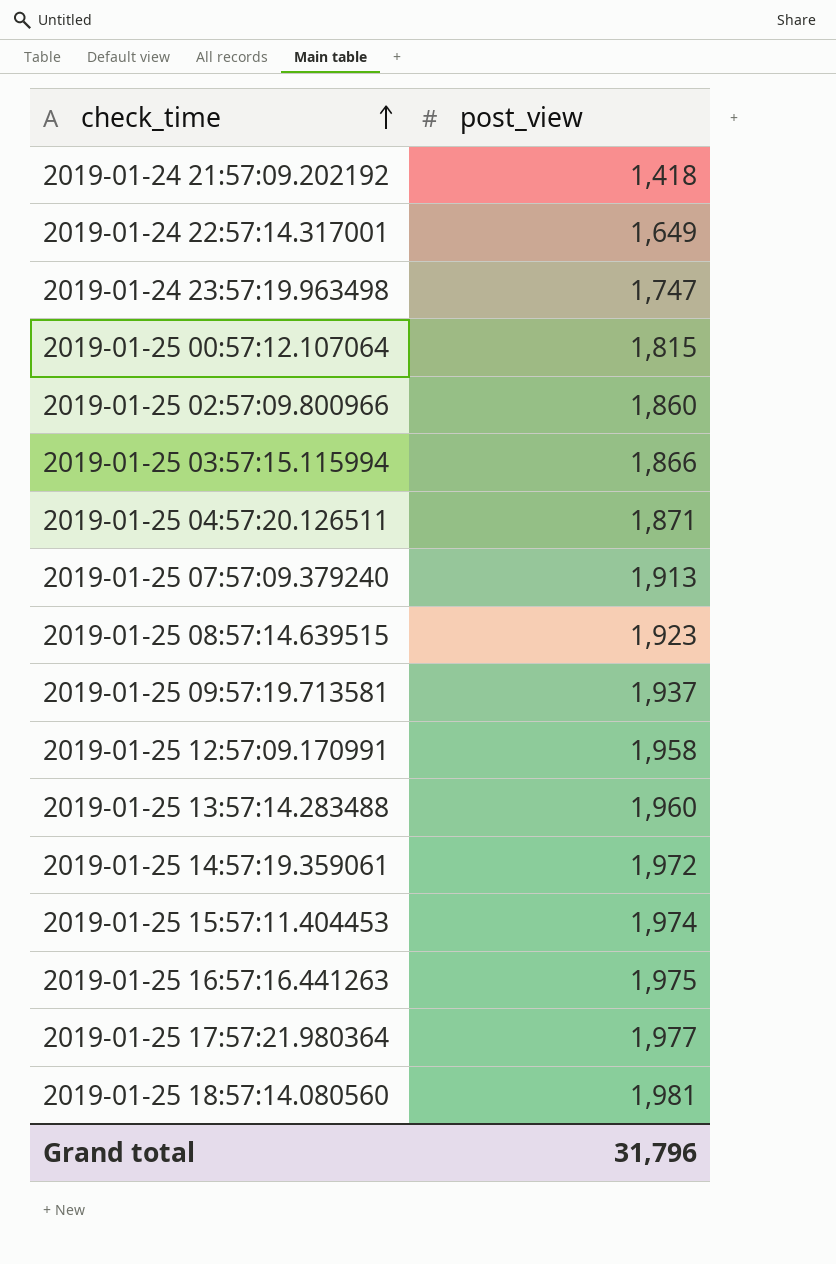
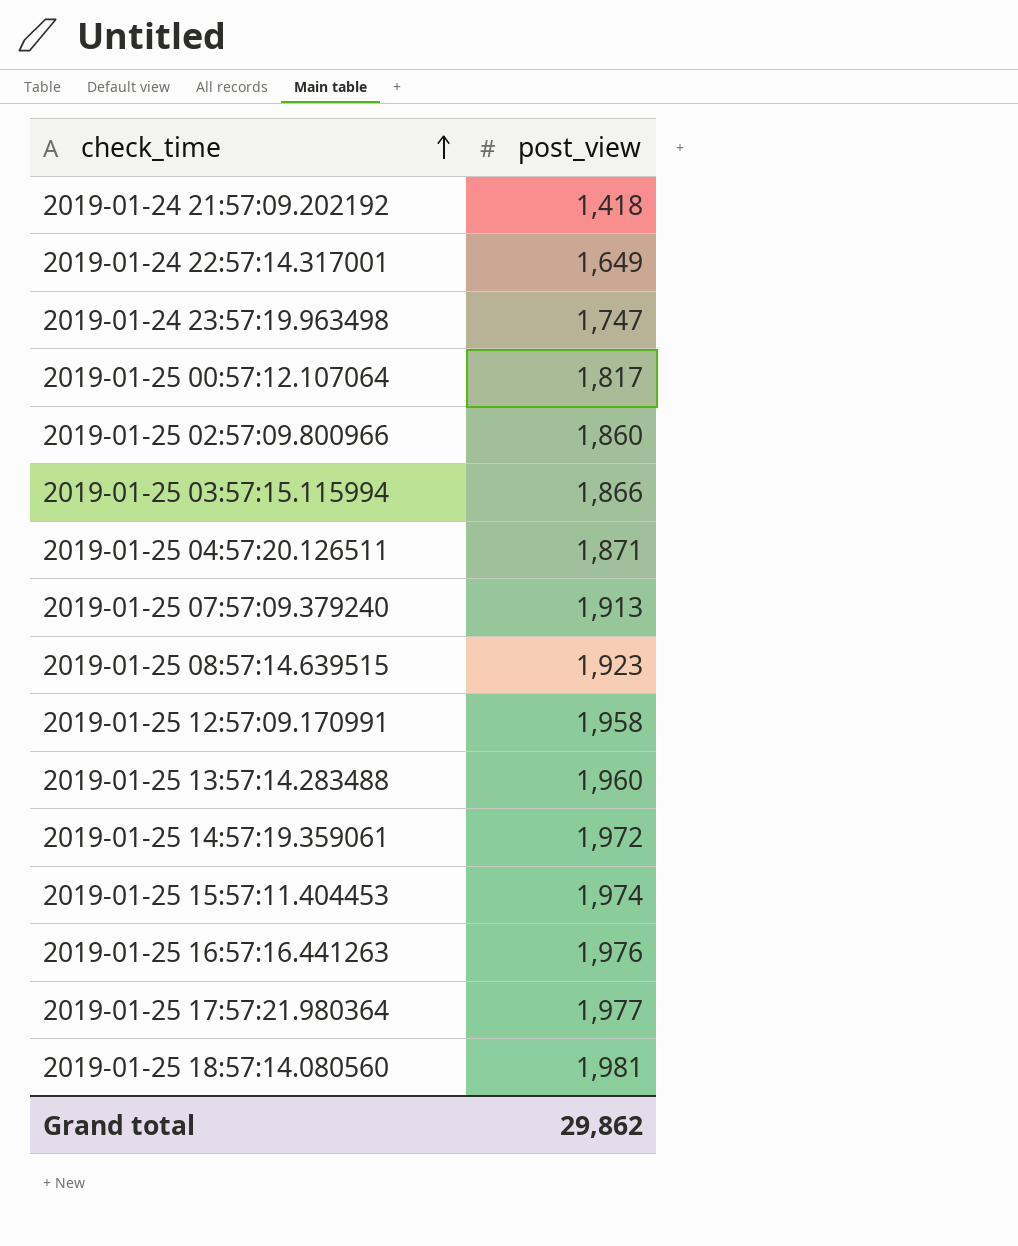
row 2019-01-25 09:57:19.713581: 1,937 -> none
2019-01-25 00:57:12.107064 | post_view: 1,815 -> 1,817
2019-01-25 16:57:16.441263 | post_view: 1,975 -> 1,976
Grand total | post_view: 31,796 -> 29,862

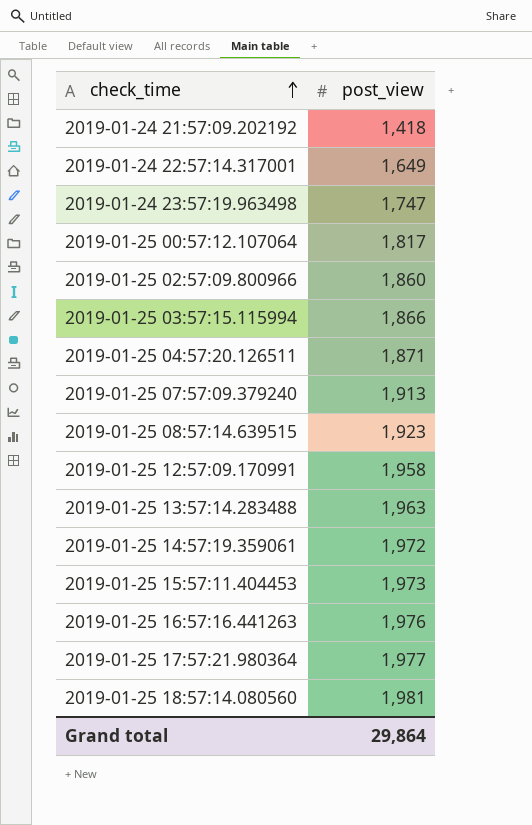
2019-01-25 13:57:14.283488 | post_view: 1,960 -> 1,963
2019-01-25 15:57:11.404453 | post_view: 1,974 -> 1,973
Grand total | post_view: 29,862 -> 29,864

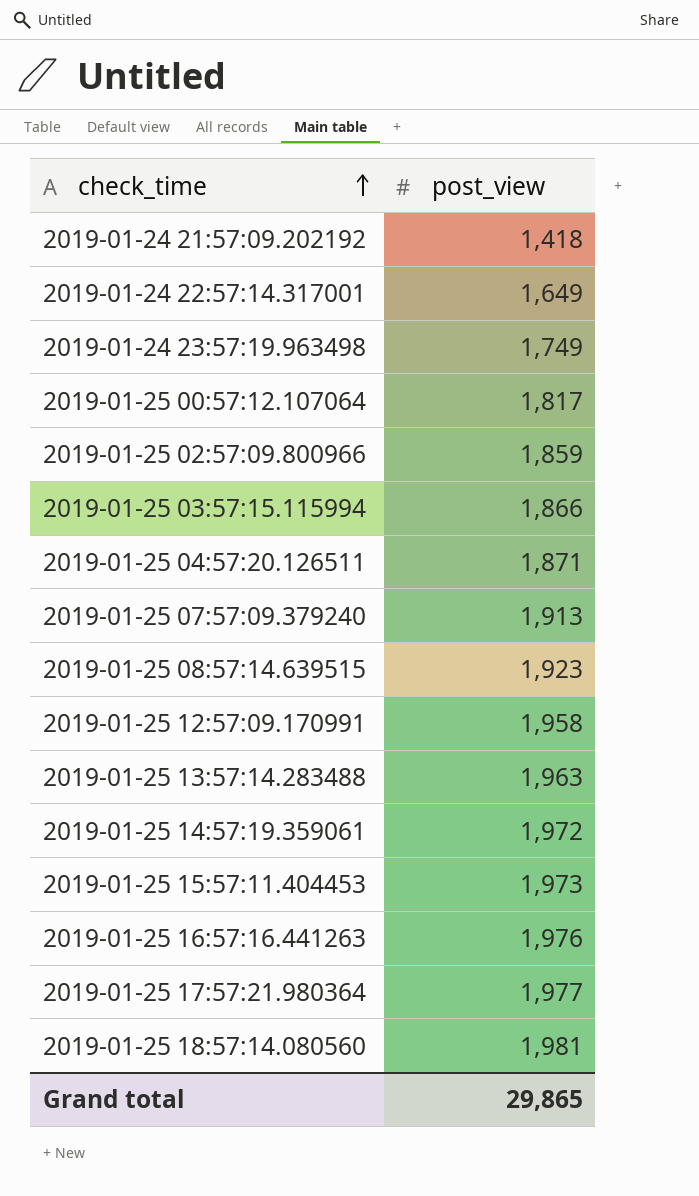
2019-01-24 23:57:19.963498 | post_view: 1,747 -> 1,749
2019-01-25 02:57:09.800966 | post_view: 1,860 -> 1,859
Grand total | post_view: 29,864 -> 29,865

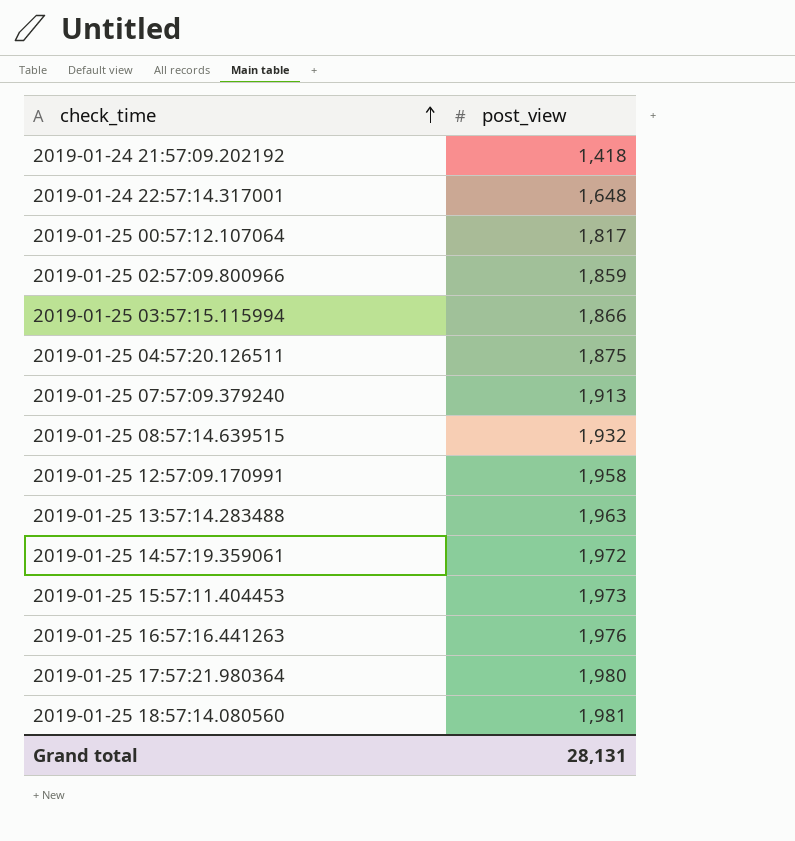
row 2019-01-24 23:57:19.963498: 1,749 -> none
2019-01-24 22:57:14.317001 | post_view: 1,649 -> 1,648
2019-01-25 04:57:20.126511 | post_view: 1,871 -> 1,875
2019-01-25 08:57:14.639515 | post_view: 1,923 -> 1,932
2019-01-25 17:57:21.980364 | post_view: 1,977 -> 1,980
Grand total | post_view: 29,865 -> 28,131

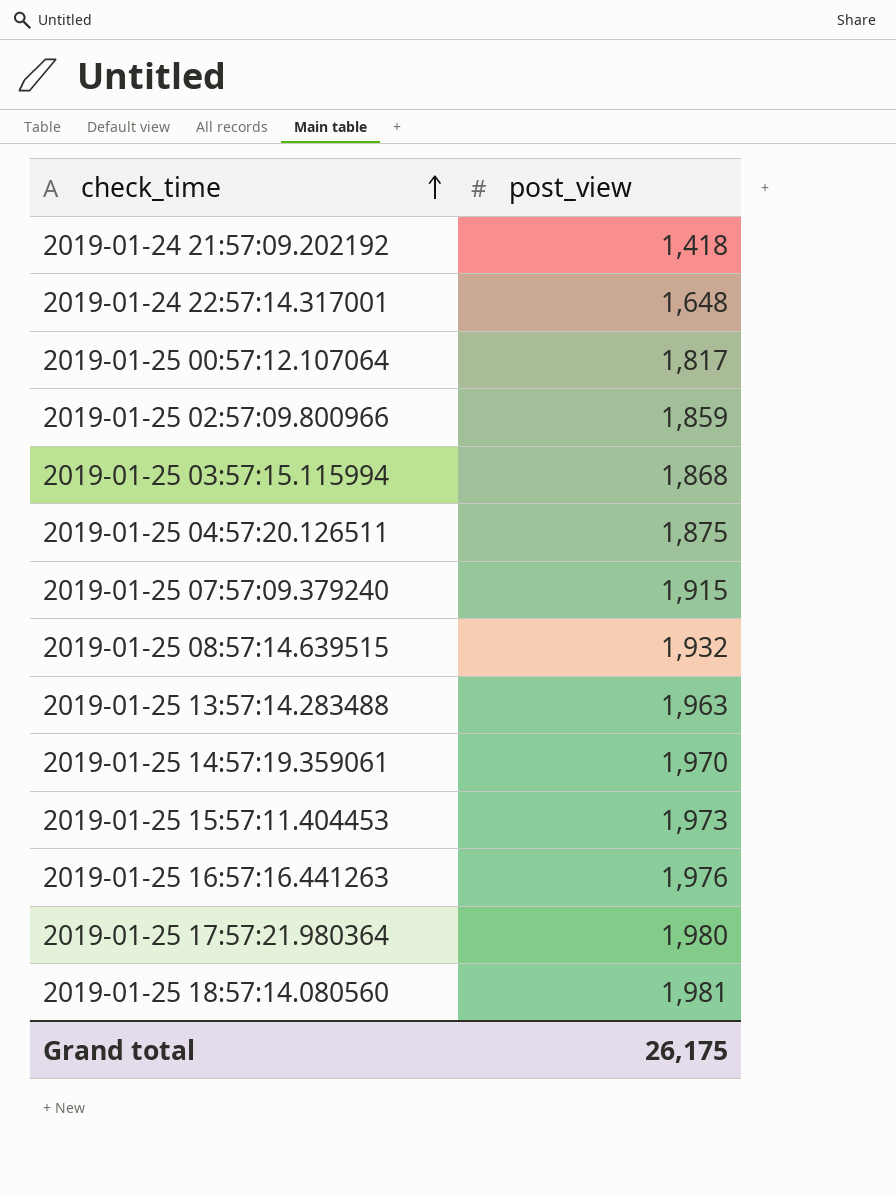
row 2019-01-25 12:57:09.170991: 1,958 -> none
2019-01-25 03:57:15.115994 | post_view: 1,866 -> 1,868
2019-01-25 07:57:09.379240 | post_view: 1,913 -> 1,915
2019-01-25 14:57:19.359061 | post_view: 1,972 -> 1,970
Grand total | post_view: 28,131 -> 26,175

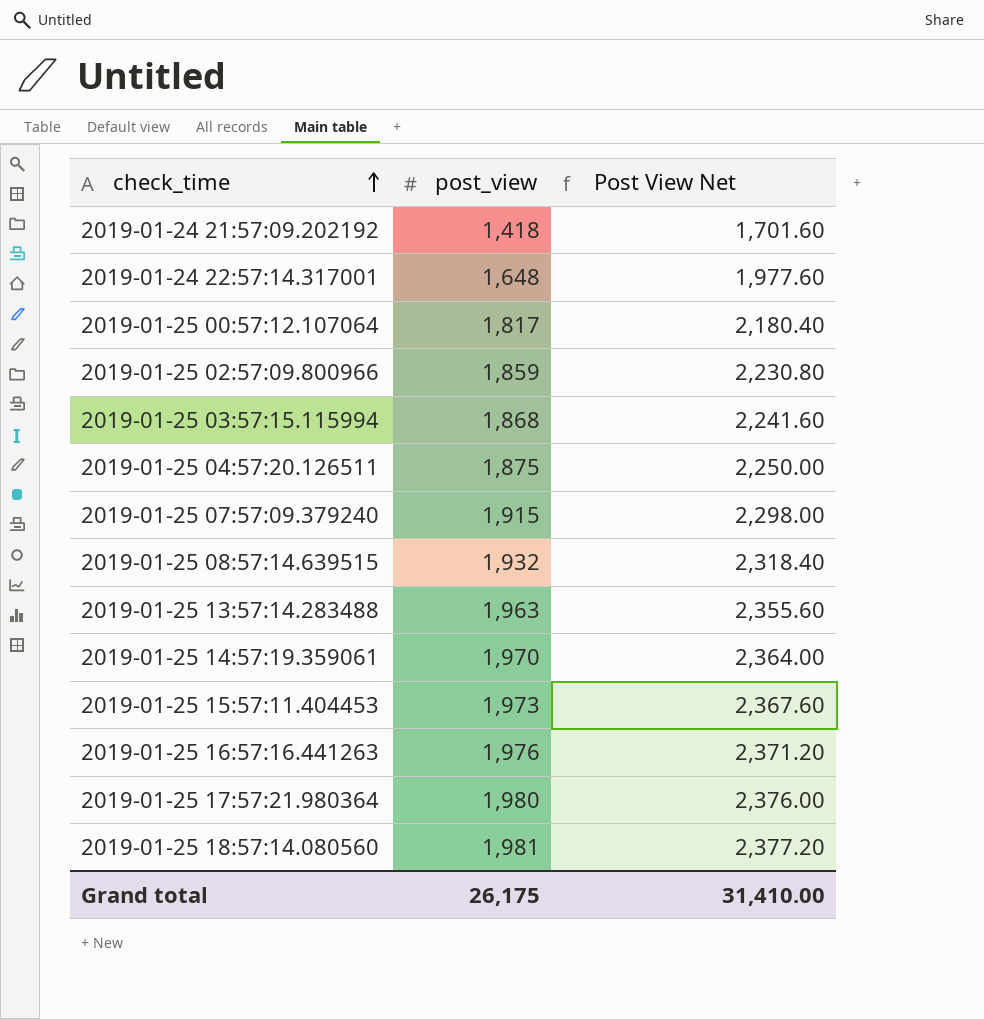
column Post View Net | formula: none -> [post_view] * 1.2

